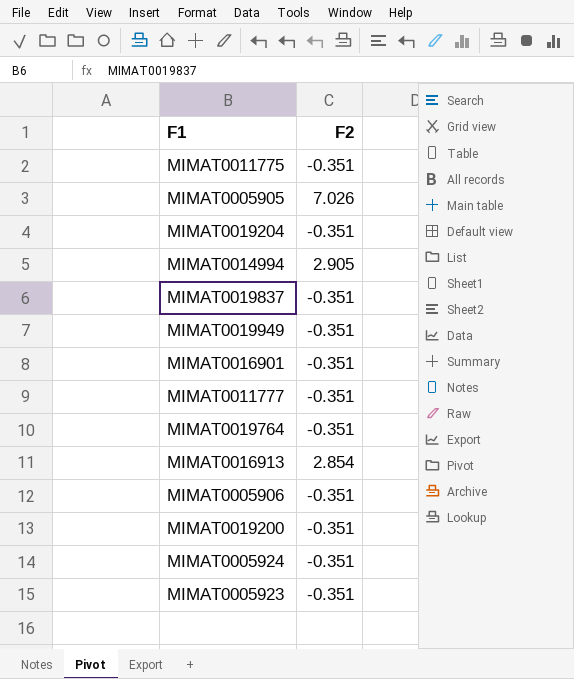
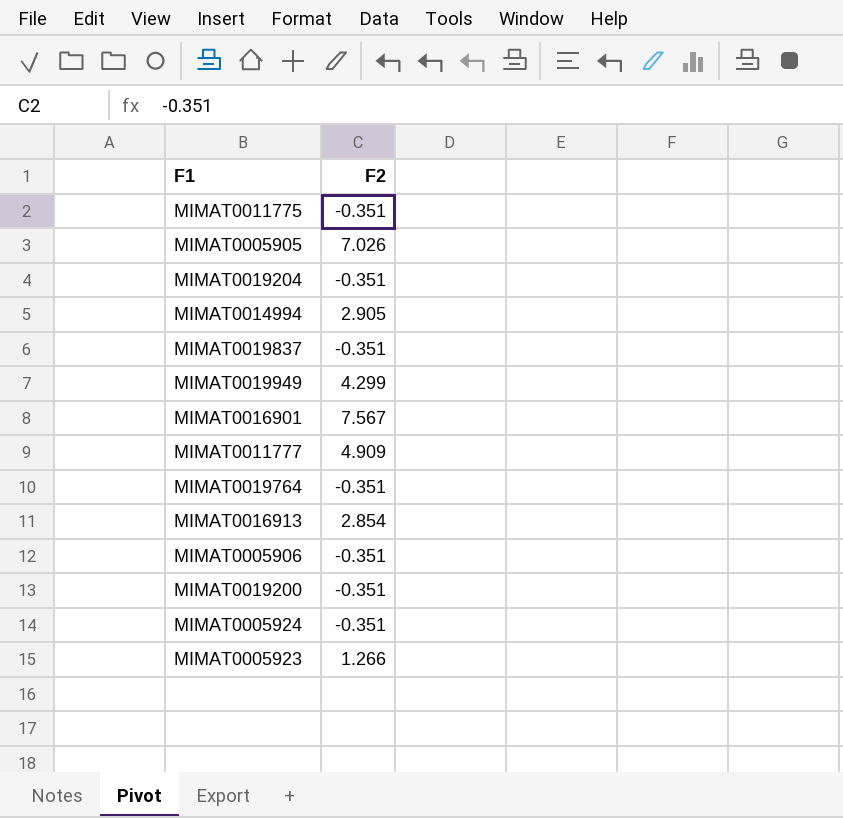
MIMAT0019949 | F2: -0.351 -> 4.299
MIMAT0016901 | F2: -0.351 -> 7.567
MIMAT0011777 | F2: -0.351 -> 4.909
MIMAT0005923 | F2: -0.351 -> 1.266

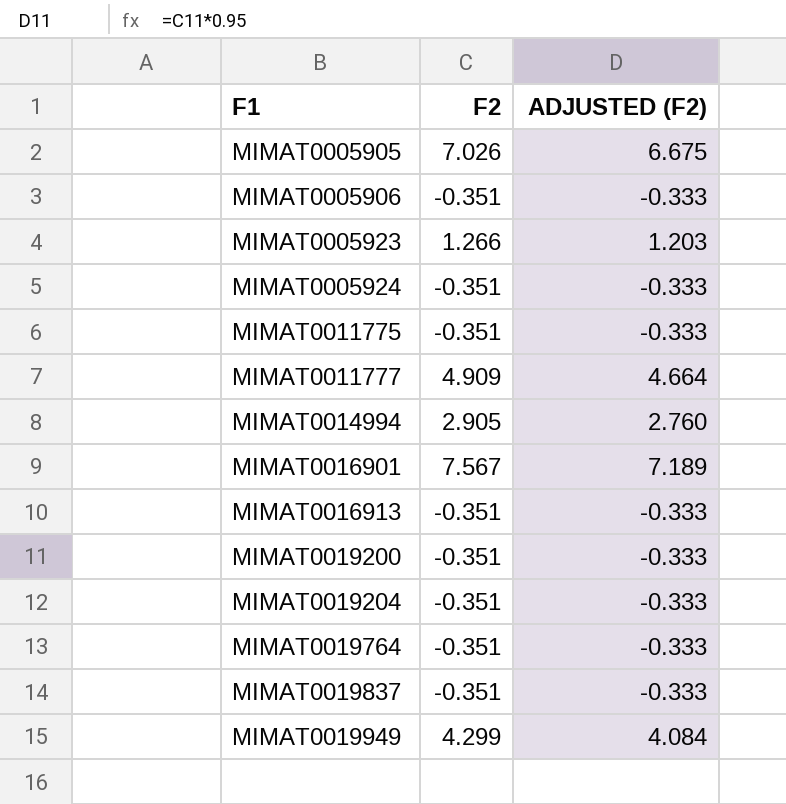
row order: none -> F1 ascending
column ADJUSTED (F2) | formula: none -> [F2] * 0.95
MIMAT0016913 | F2: 2.854 -> -0.351

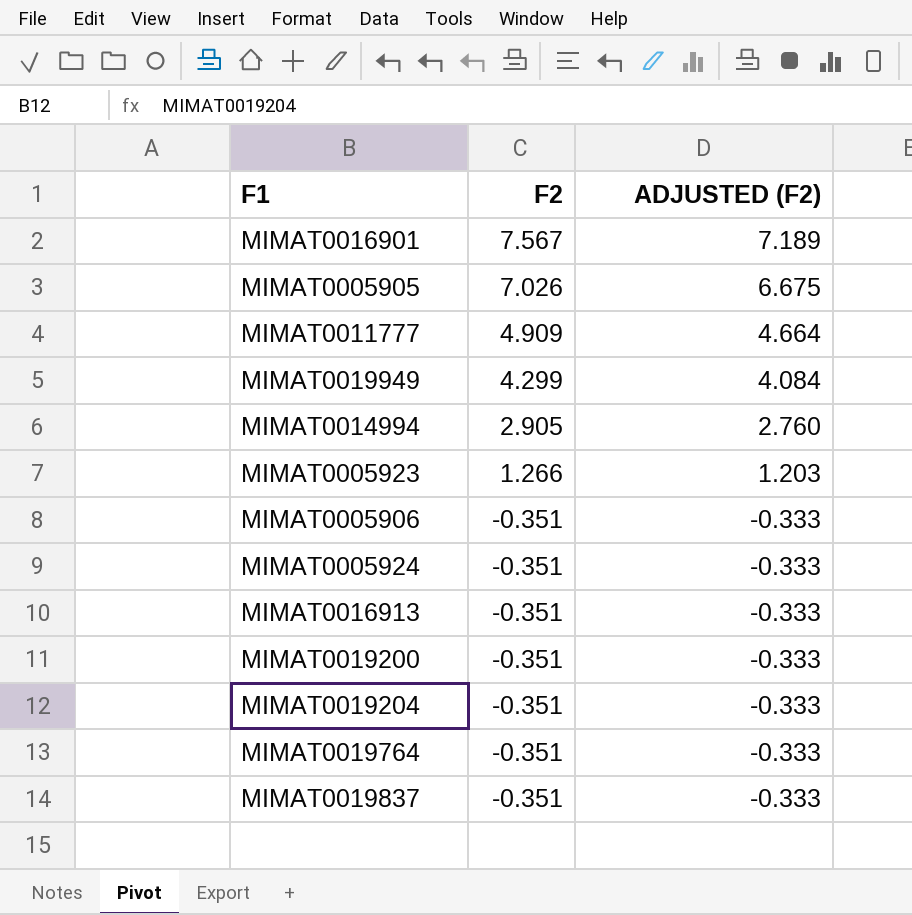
row order: F1 ascending -> F2 descending
row MIMAT0011775: -0.351 | -0.333 -> none

